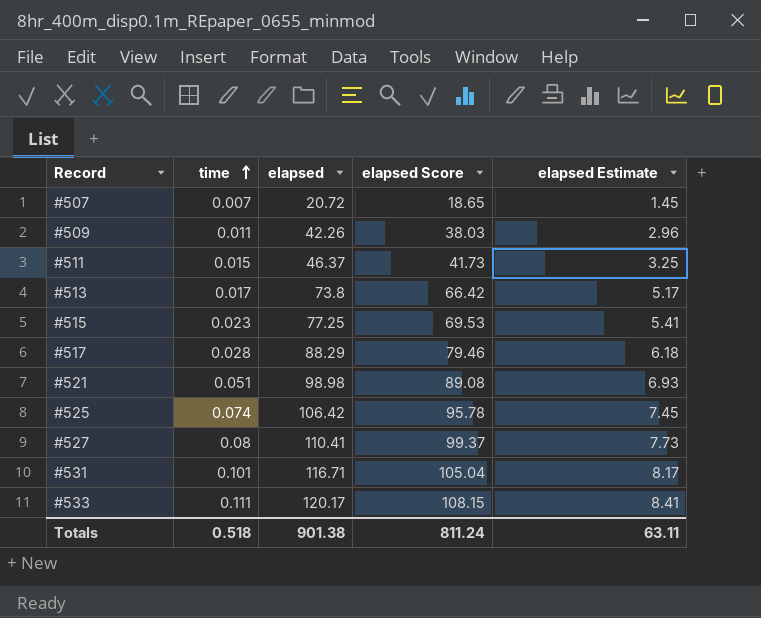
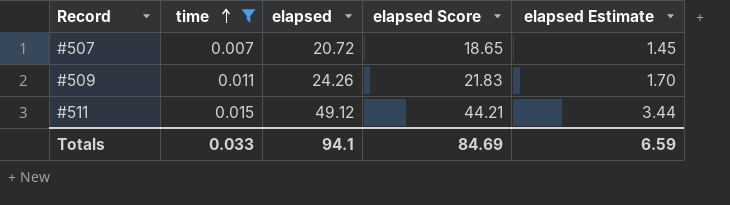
filter: none -> time <= 0.015
#509 | elapsed: 42.26 -> 24.26
#509 | elapsed Score: 38.03 -> 21.83
#509 | elapsed Estimate: 2.96 -> 1.70
#511 | elapsed: 46.37 -> 49.12
#511 | elapsed Score: 41.73 -> 44.21
#511 | elapsed Estimate: 3.25 -> 3.44
Totals | time: 0.518 -> 0.033
Totals | elapsed: 901.38 -> 94.1
Totals | elapsed Score: 811.24 -> 84.69
Totals | elapsed Estimate: 63.11 -> 6.59

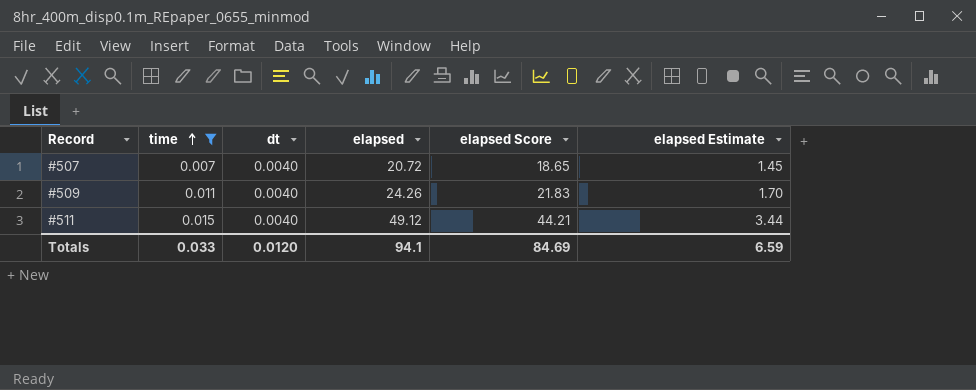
column dt | position: none -> 3

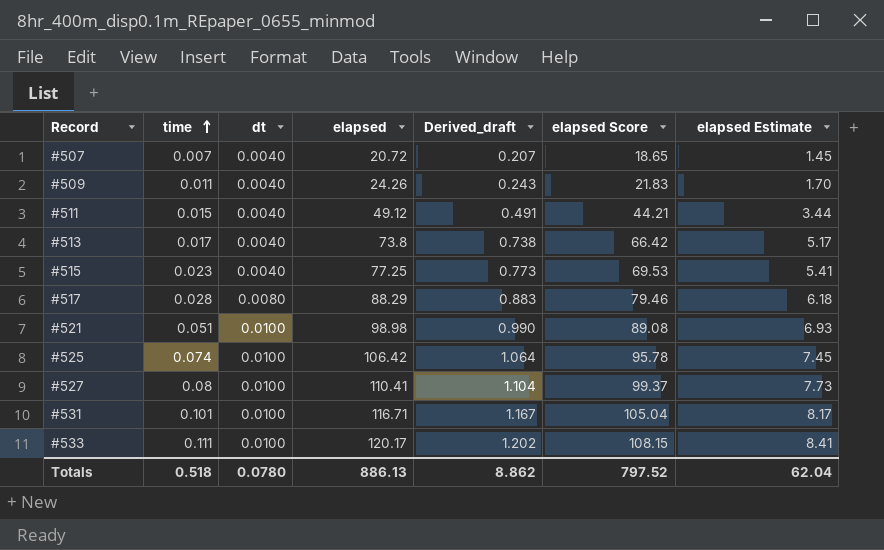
filter: time <= 0.015 -> none
column Derived_draft | formula: none -> [elapsed] * 0.01
Totals | time: 0.033 -> 0.518
Totals | dt: 0.0120 -> 0.0780
Totals | elapsed: 94.1 -> 886.13
Totals | elapsed Score: 84.69 -> 797.52
Totals | elapsed Estimate: 6.59 -> 62.04

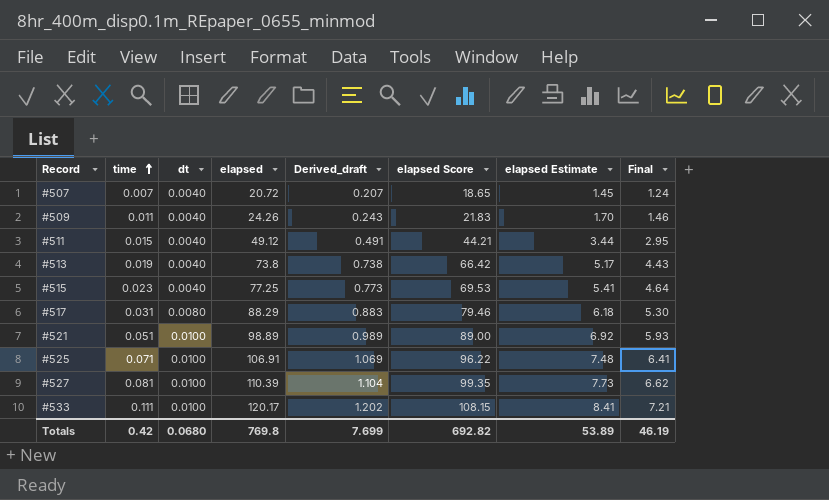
column Final | formula: none -> [elapsed] * 0.06
row #531: 0.101 | 0.0100 | 116.71 | 1.167 | 105.04 | 8.17 -> none
#513 | time: 0.017 -> 0.019
#517 | time: 0.028 -> 0.031
#521 | elapsed: 98.98 -> 98.89
#521 | Derived_draft: 0.990 -> 0.989
#521 | elapsed Score: 89.08 -> 89.00
#521 | elapsed Estimate: 6.93 -> 6.92
#525 | time: 0.074 -> 0.071
#525 | elapsed: 106.42 -> 106.91
#525 | Derived_draft: 1.064 -> 1.069
#525 | elapsed Score: 95.78 -> 96.22
#525 | elapsed Estimate: 7.45 -> 7.48
#527 | time: 0.08 -> 0.081
#527 | elapsed: 110.41 -> 110.39
#527 | elapsed Score: 99.37 -> 99.35
Totals | time: 0.518 -> 0.42
Totals | dt: 0.0780 -> 0.0680
Totals | elapsed: 886.13 -> 769.8
Totals | Derived_draft: 8.862 -> 7.699
Totals | elapsed Score: 797.52 -> 692.82
Totals | elapsed Estimate: 62.04 -> 53.89

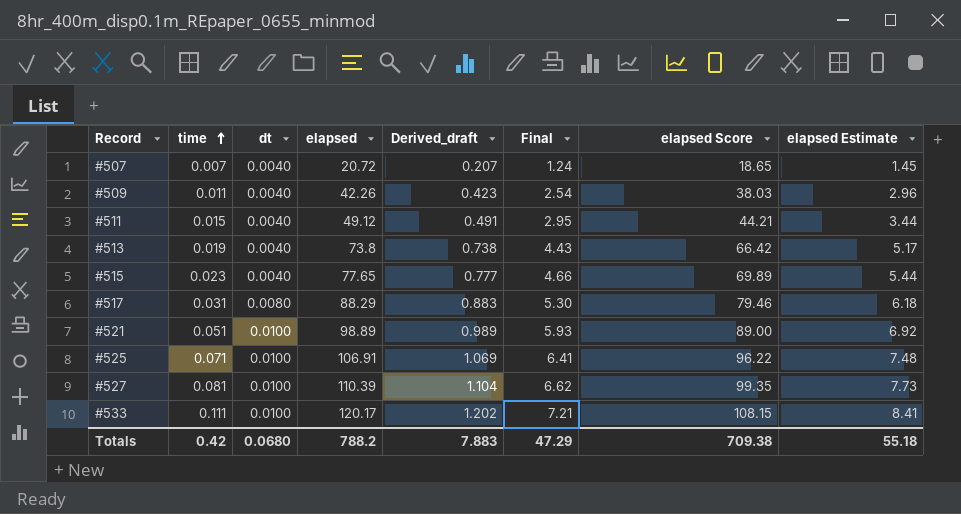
column Final | position: 8 -> 6
#509 | elapsed: 24.26 -> 42.26
#509 | Derived_draft: 0.243 -> 0.423
#509 | Final: 1.46 -> 2.54
#509 | elapsed Score: 21.83 -> 38.03
#509 | elapsed Estimate: 1.70 -> 2.96
#515 | elapsed: 77.25 -> 77.65
#515 | Derived_draft: 0.773 -> 0.777
#515 | Final: 4.64 -> 4.66
#515 | elapsed Score: 69.53 -> 69.89
#515 | elapsed Estimate: 5.41 -> 5.44
Totals | elapsed: 769.8 -> 788.2
Totals | Derived_draft: 7.699 -> 7.883
Totals | Final: 46.19 -> 47.29
Totals | elapsed Score: 692.82 -> 709.38
Totals | elapsed Estimate: 53.89 -> 55.18

